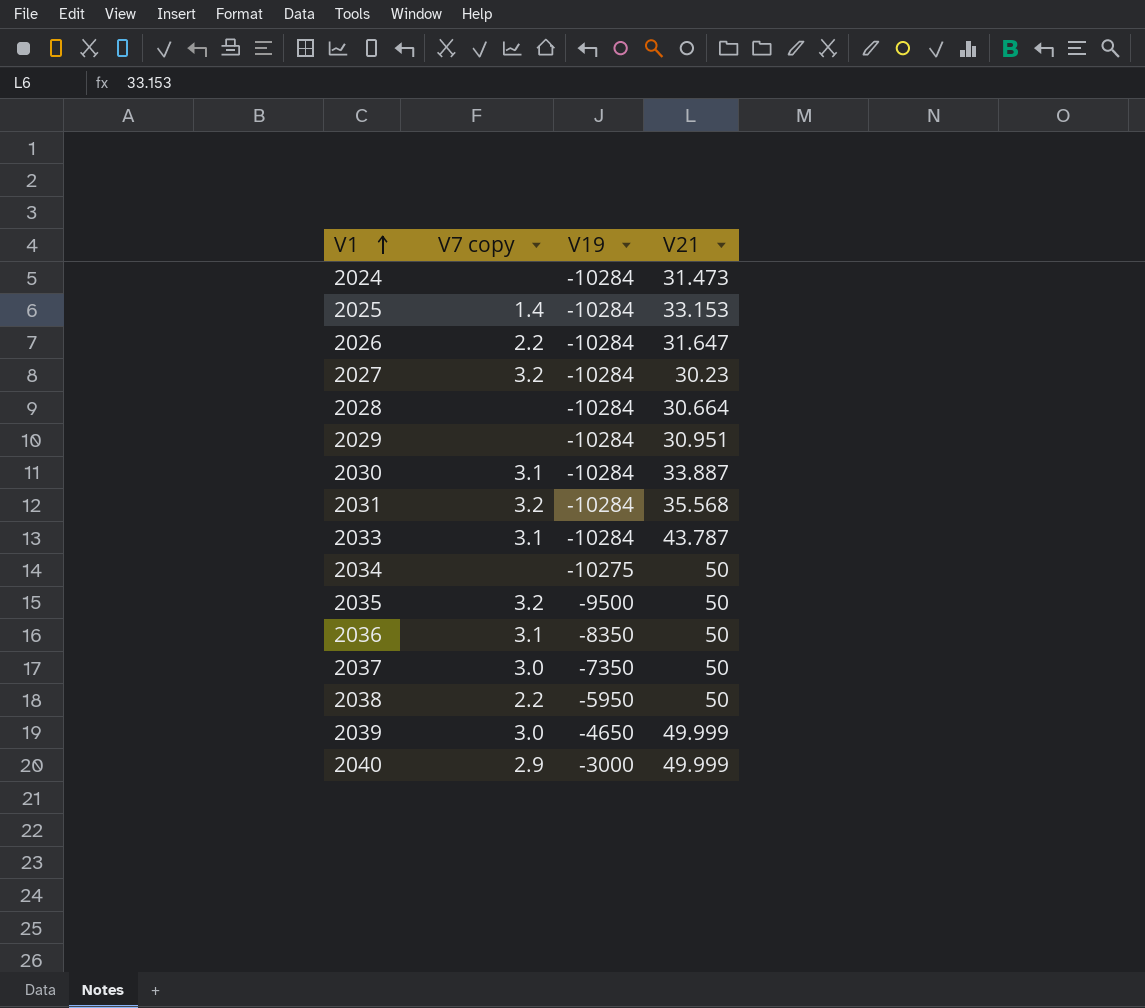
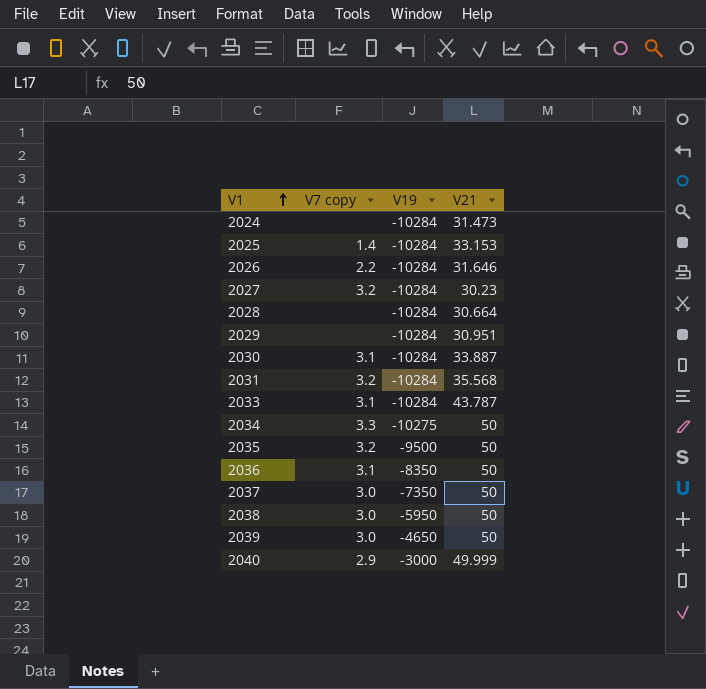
2026 | V21: 31.647 -> 31.646
2034 | V7 copy: none -> 3.3
2038 | V7 copy: 2.2 -> 3.0
2039 | V21: 49.999 -> 50

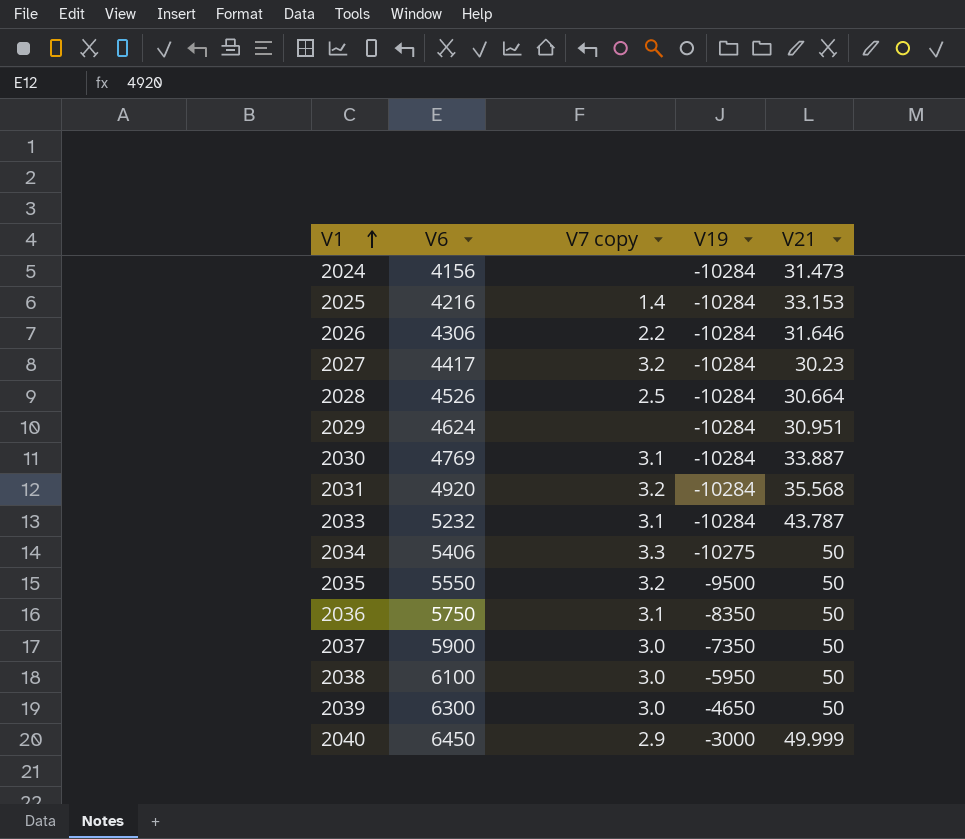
column V6 | position: none -> 2
2028 | V7 copy: none -> 2.5

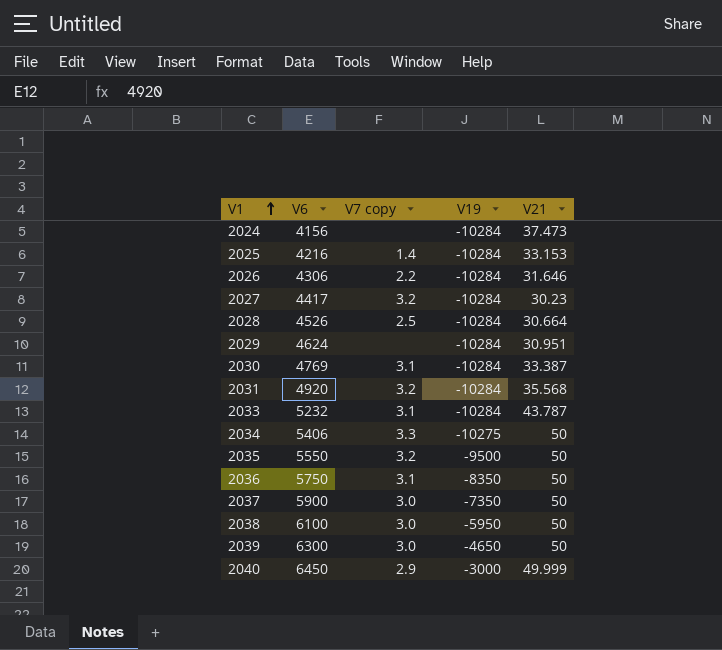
2024 | V21: 31.473 -> 37.473
2030 | V21: 33.887 -> 33.387

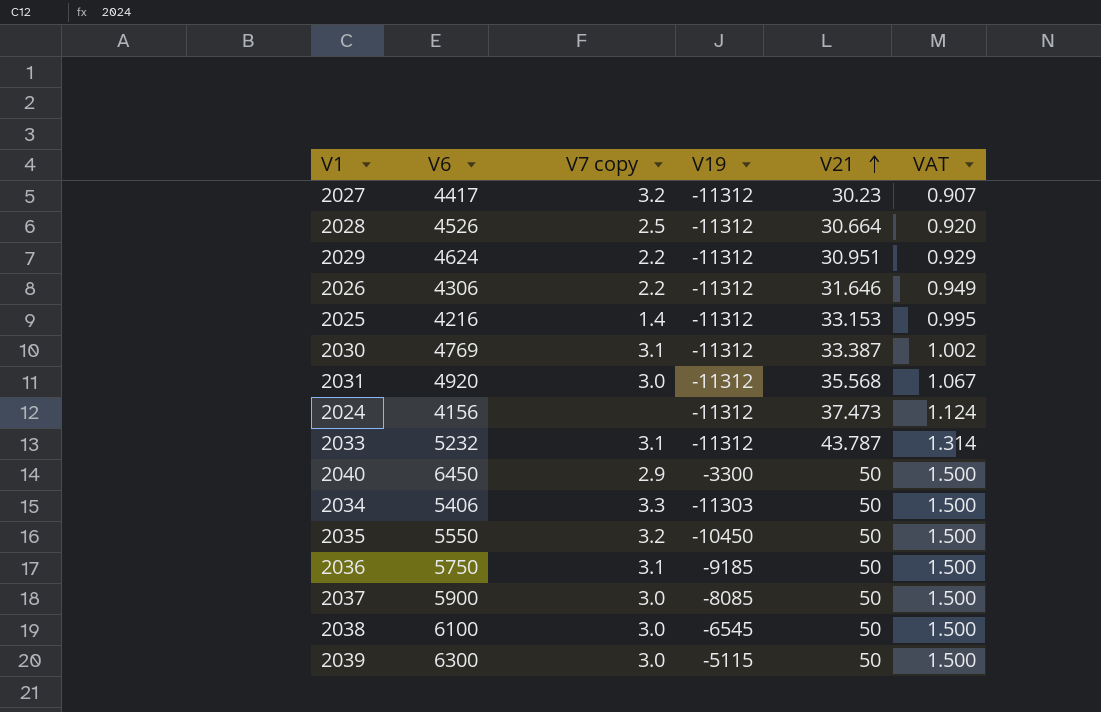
row order: V1 ascending -> V21 ascending
column VAT | formula: none -> [V21] * 0.03
2027 | V19: -10284 -> -11312
2028 | V19: -10284 -> -11312
2029 | V7 copy: none -> 2.2
2029 | V19: -10284 -> -11312
2026 | V19: -10284 -> -11312
2025 | V19: -10284 -> -11312
2030 | V19: -10284 -> -11312
2031 | V7 copy: 3.2 -> 3.0
2031 | V19: -10284 -> -11312
2024 | V19: -10284 -> -11312
2033 | V19: -10284 -> -11312
2040 | V19: -3000 -> -3300
2040 | V21: 49.999 -> 50
2034 | V19: -10275 -> -11303
2035 | V19: -9500 -> -10450
2036 | V19: -8350 -> -9185
2037 | V19: -7350 -> -8085
2038 | V19: -5950 -> -6545
2039 | V19: -4650 -> -5115

